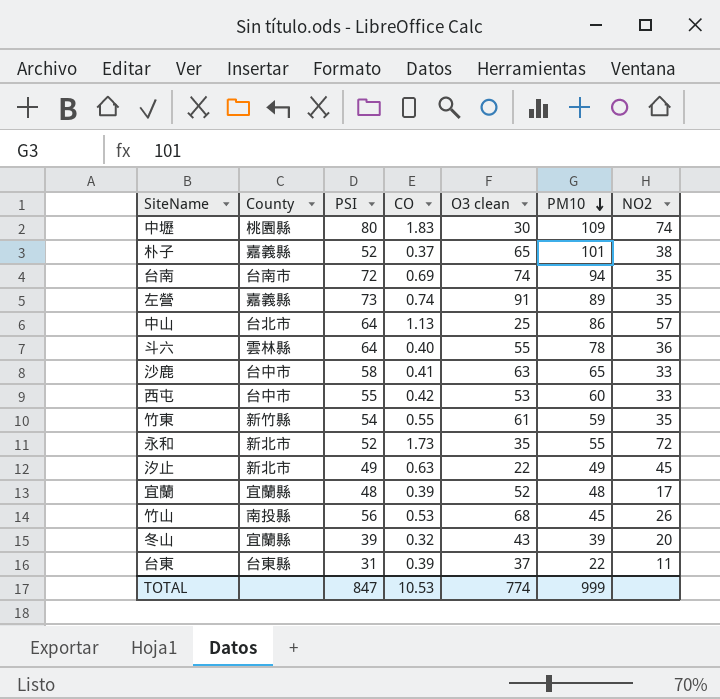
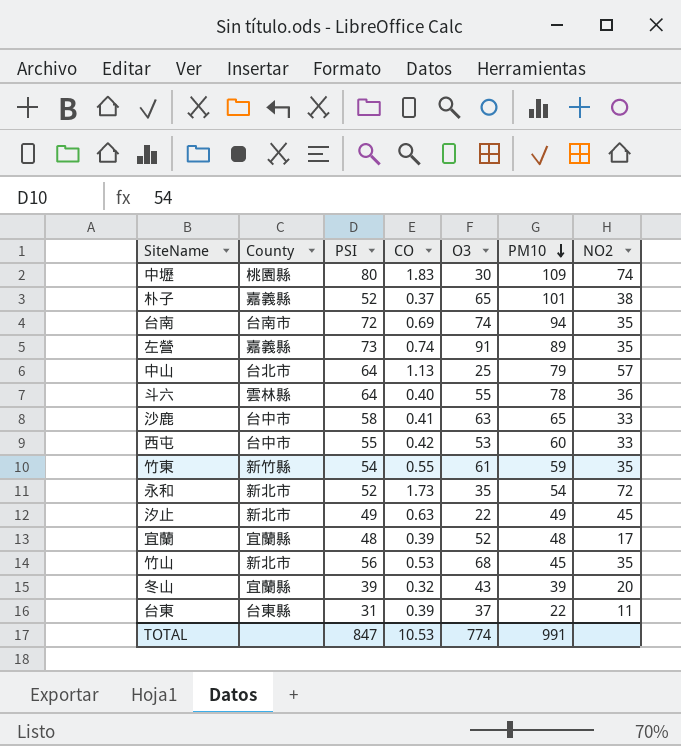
column name: O3 clean -> O3
中山 | PM10: 86 -> 79
永和 | PM10: 55 -> 54
竹山 | County: 南投縣 -> 新北市
竹山 | NO2: 26 -> 35
TOTAL | PM10: 999 -> 991

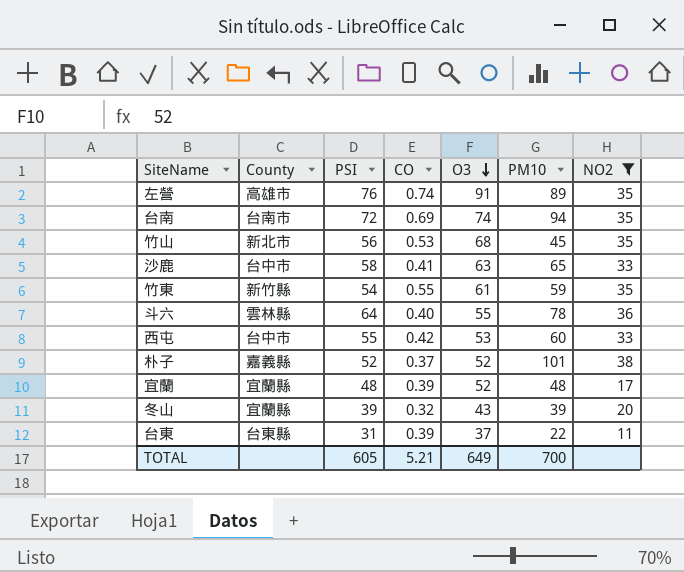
filter: none -> NO2 <= 38
row order: PM10 descending -> O3 descending
左營 | County: 嘉義縣 -> 高雄市
左營 | PSI: 73 -> 76
朴子 | O3: 65 -> 52
TOTAL | PSI: 847 -> 605
TOTAL | CO: 10.53 -> 5.21
TOTAL | O3: 774 -> 649
TOTAL | PM10: 991 -> 700

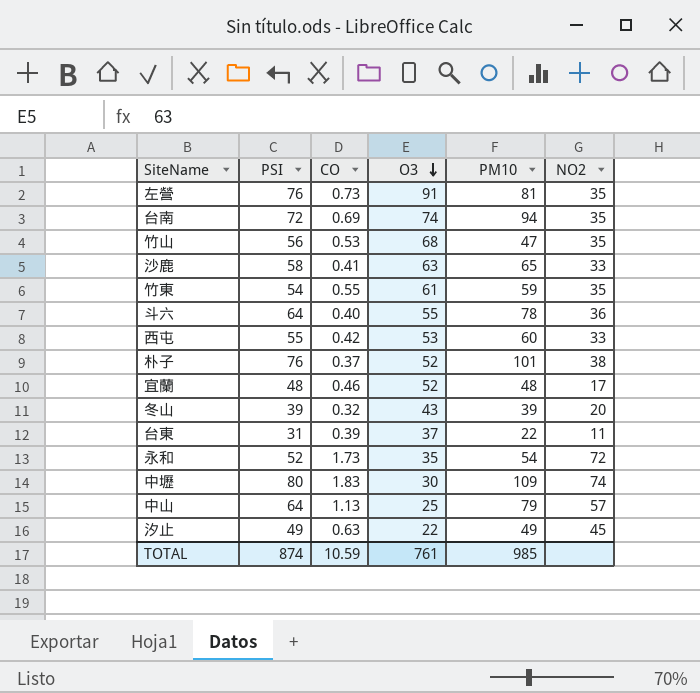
filter: NO2 <= 38 -> none
column County | position: 2 -> none
左營 | CO: 0.74 -> 0.73
左營 | PM10: 89 -> 81
竹山 | PM10: 45 -> 47
朴子 | PSI: 52 -> 76
宜蘭 | CO: 0.39 -> 0.46
TOTAL | PSI: 605 -> 874
TOTAL | CO: 5.21 -> 10.59
TOTAL | O3: 649 -> 761
TOTAL | PM10: 700 -> 985

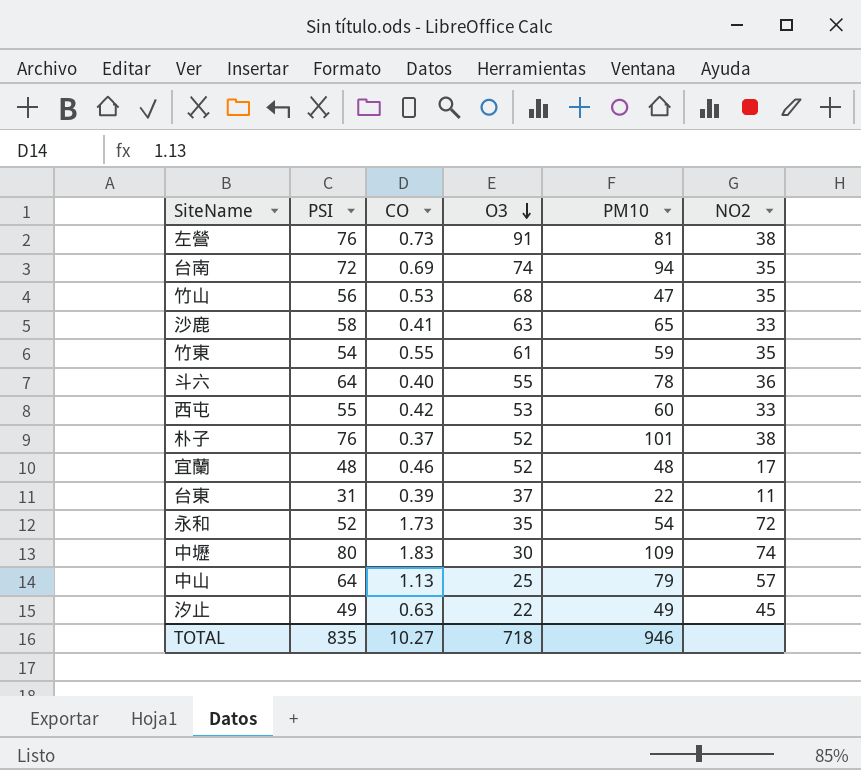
row 冬山: 39 | 0.32 | 43 | 39 | 20 -> none
左營 | NO2: 35 -> 38
TOTAL | PSI: 874 -> 835
TOTAL | CO: 10.59 -> 10.27
TOTAL | O3: 761 -> 718
TOTAL | PM10: 985 -> 946

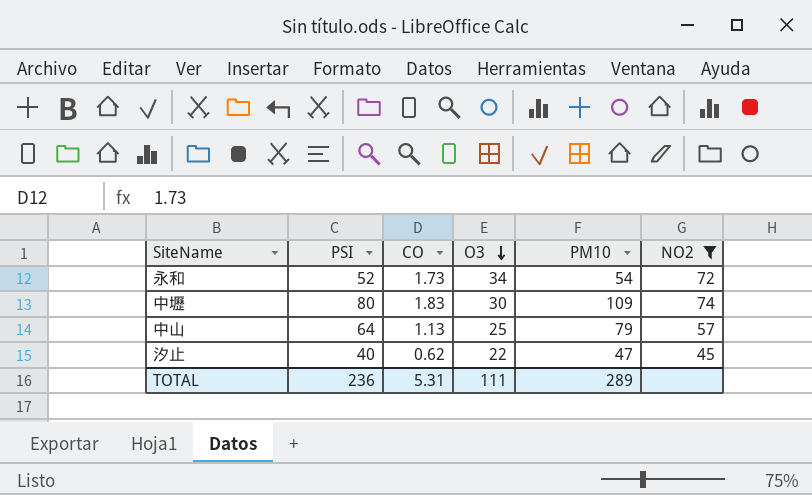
filter: none -> NO2 >= 45
永和 | O3: 35 -> 34
汐止 | PSI: 49 -> 40
汐止 | CO: 0.63 -> 0.62
汐止 | PM10: 49 -> 47
TOTAL | PSI: 835 -> 236
TOTAL | CO: 10.27 -> 5.31
TOTAL | O3: 718 -> 111
TOTAL | PM10: 946 -> 289

